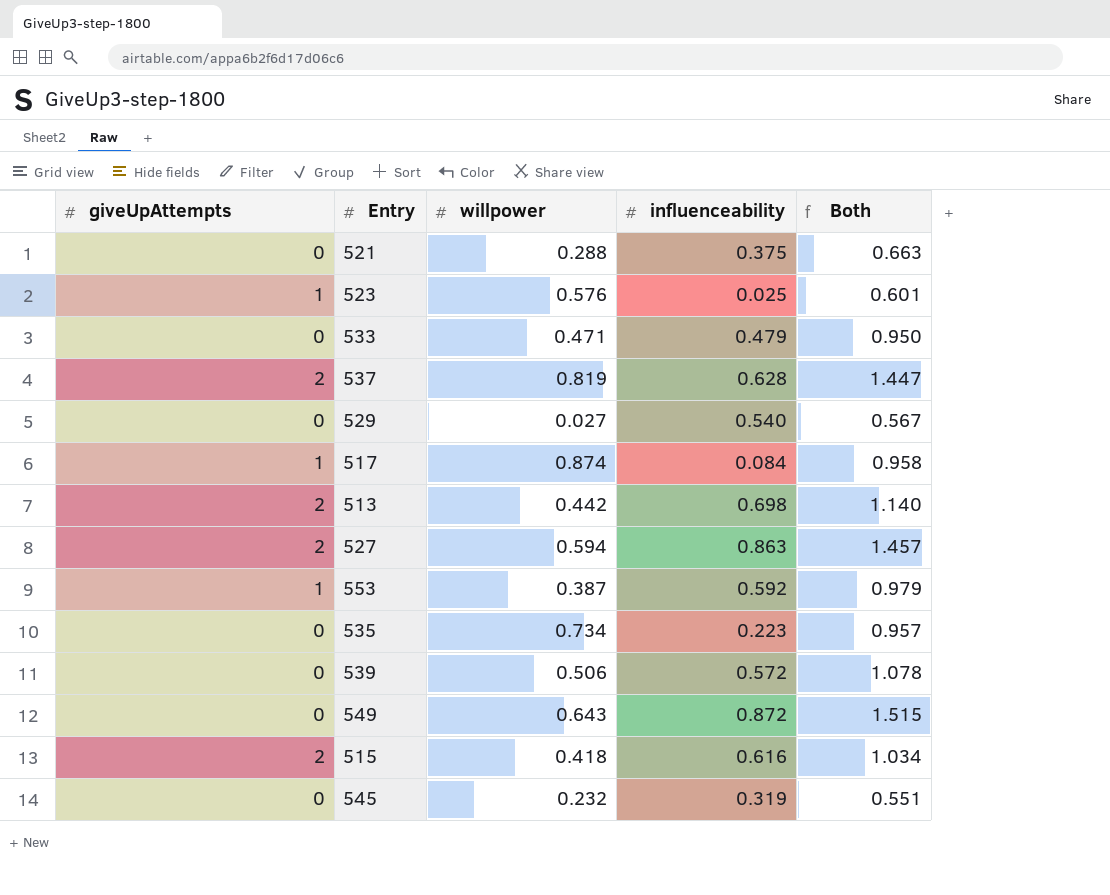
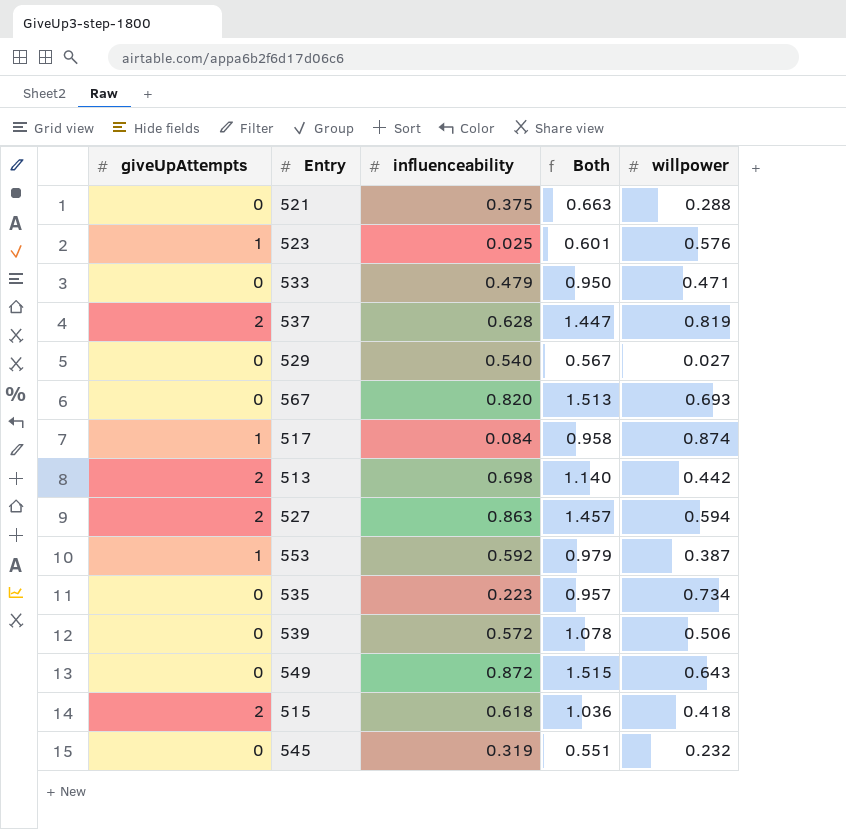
column willpower | position: 3 -> 5
row 567: none -> 0 | 0.820 | 1.513 | 0.693
515 | influenceability: 0.616 -> 0.618
515 | Both: 1.034 -> 1.036

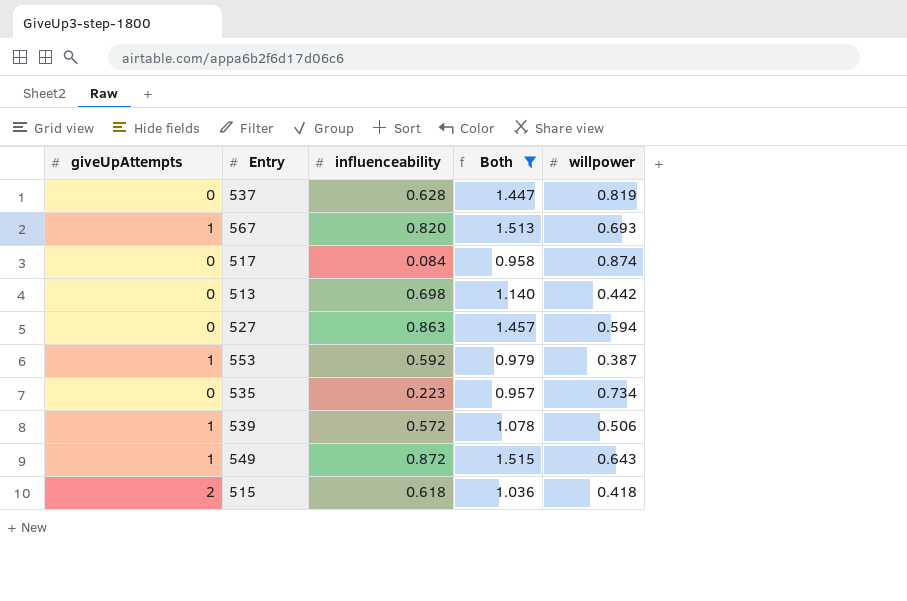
filter: none -> Both >= 0.957
537 | giveUpAttempts: 2 -> 0
567 | giveUpAttempts: 0 -> 1
517 | giveUpAttempts: 1 -> 0
513 | giveUpAttempts: 2 -> 0
527 | giveUpAttempts: 2 -> 0
539 | giveUpAttempts: 0 -> 1
549 | giveUpAttempts: 0 -> 1

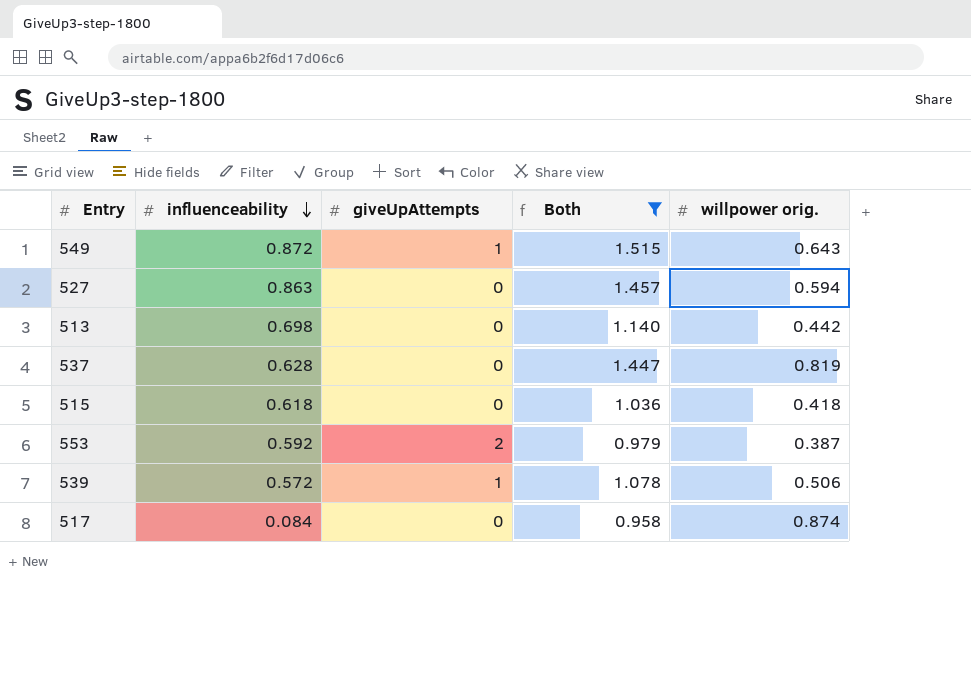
row order: none -> influenceability descending
column giveUpAttempts | position: 1 -> 3
column name: willpower -> willpower orig.
row 567: 1 | 0.820 | 1.513 | 0.693 -> none
row 535: 0 | 0.223 | 0.957 | 0.734 -> none
515 | giveUpAttempts: 2 -> 0
553 | giveUpAttempts: 1 -> 2

